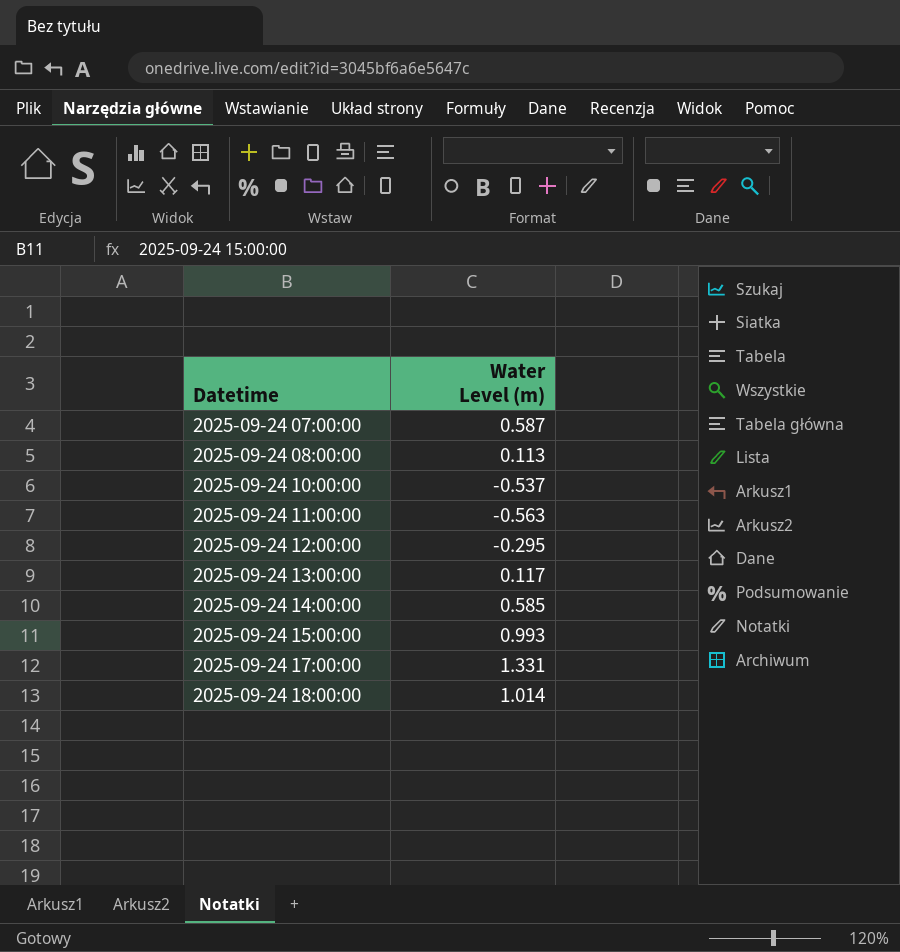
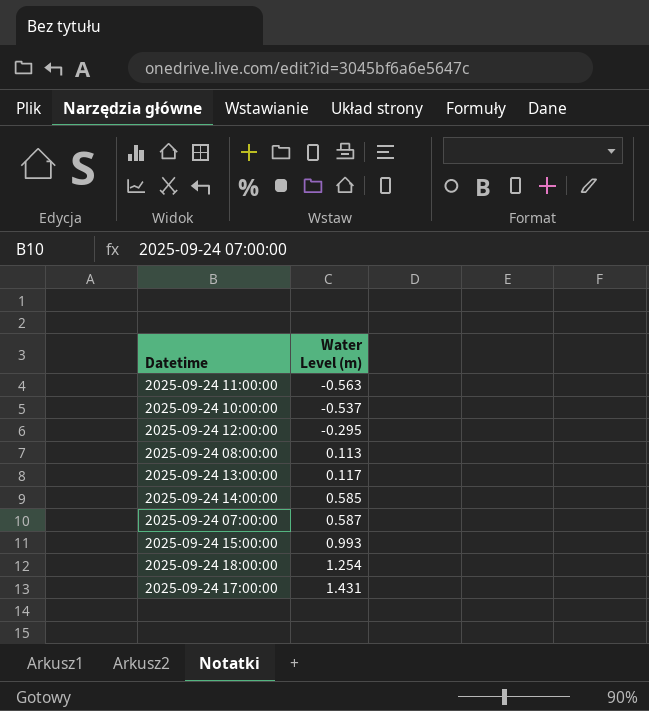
row order: Datetime ascending -> Water Level (m) ascending
2025-09-24 18:00:00 | Water Level (m): 1.014 -> 1.254
2025-09-24 17:00:00 | Water Level (m): 1.331 -> 1.431

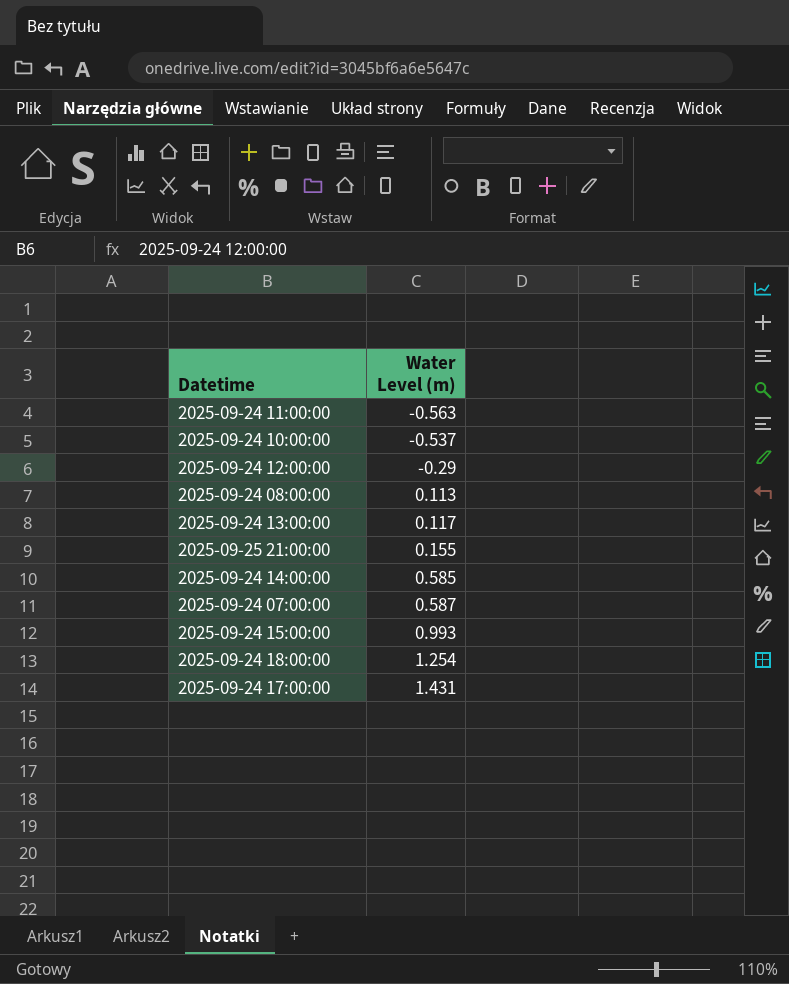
2025-09-24 12:00:00 | Water Level (m): -0.295 -> -0.29
row 2025-09-25 21:00:00: none -> 0.155

